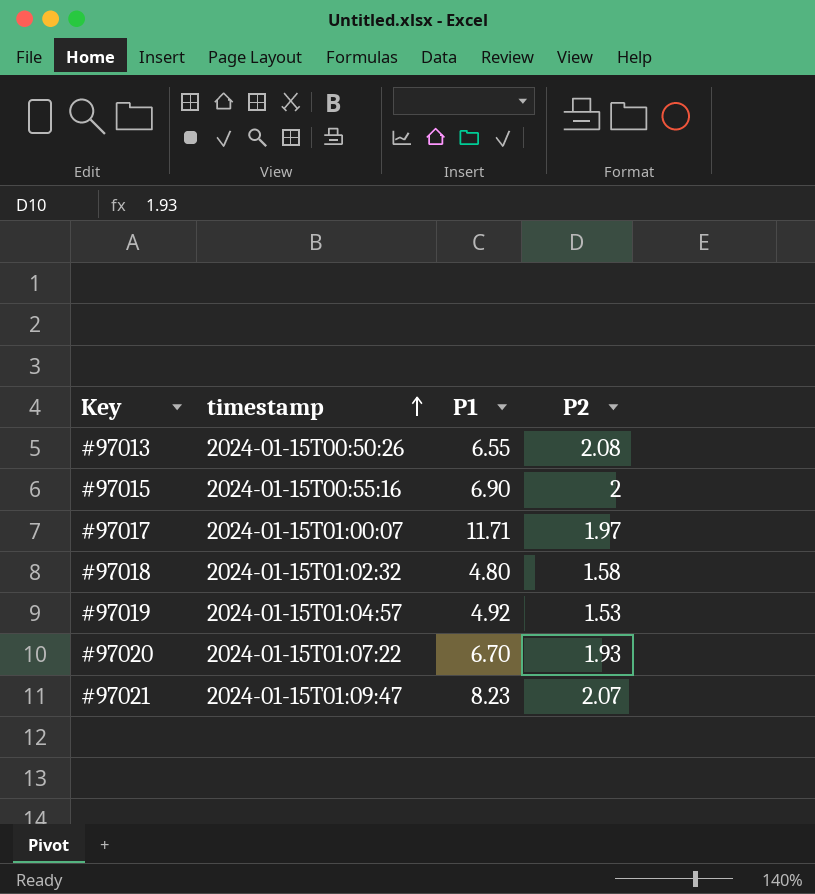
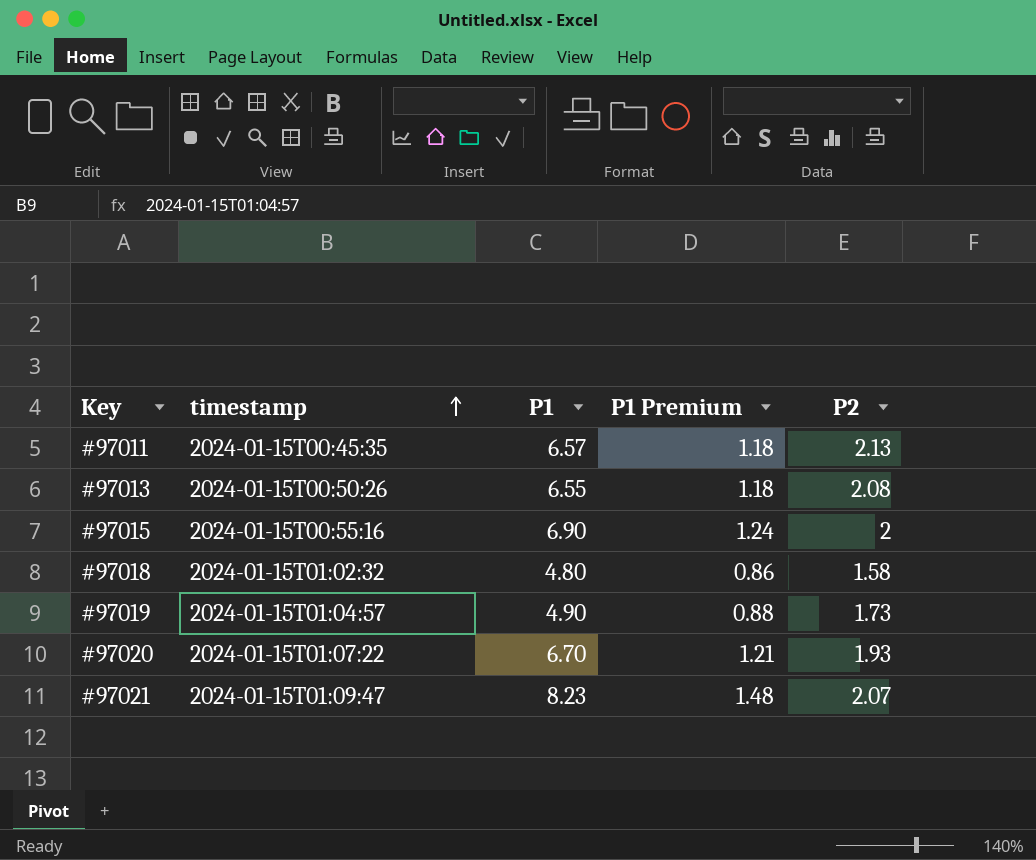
column P1 Premium | formula: none -> [P1] * 0.18
row #97017: 2024-01-15T01:00:07 | 11.71 | 1.97 -> none
row #97011: none -> 2024-01-15T00:45:35 | 6.57 | 1.18 | 2.13
#97019 | P1: 4.92 -> 4.90
#97019 | P2: 1.53 -> 1.73

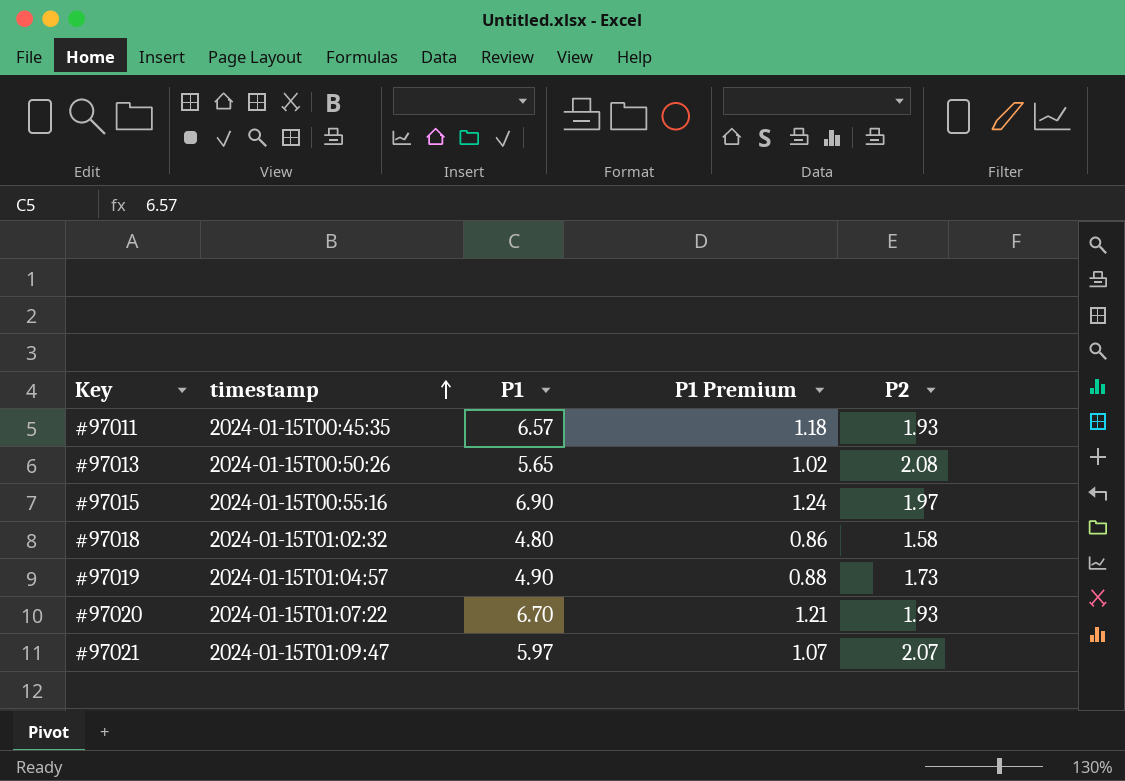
#97011 | P2: 2.13 -> 1.93
#97013 | P1: 6.55 -> 5.65
#97013 | P1 Premium: 1.18 -> 1.02
#97015 | P2: 2 -> 1.97
#97021 | P1: 8.23 -> 5.97
#97021 | P1 Premium: 1.48 -> 1.07

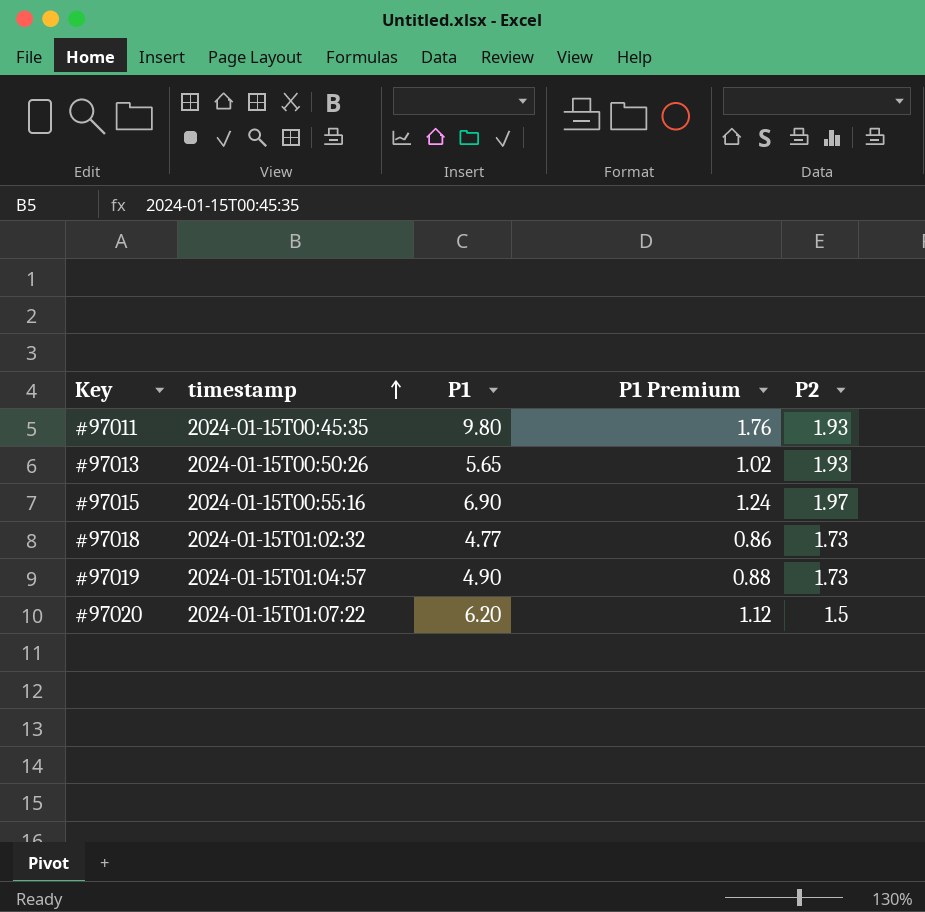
row #97021: 2024-01-15T01:09:47 | 5.97 | 1.07 | 2.07 -> none
#97011 | P1: 6.57 -> 9.80
#97011 | P1 Premium: 1.18 -> 1.76
#97013 | P2: 2.08 -> 1.93
#97018 | P1: 4.80 -> 4.77
#97018 | P2: 1.58 -> 1.73
#97020 | P1: 6.70 -> 6.20
#97020 | P1 Premium: 1.21 -> 1.12
#97020 | P2: 1.93 -> 1.5

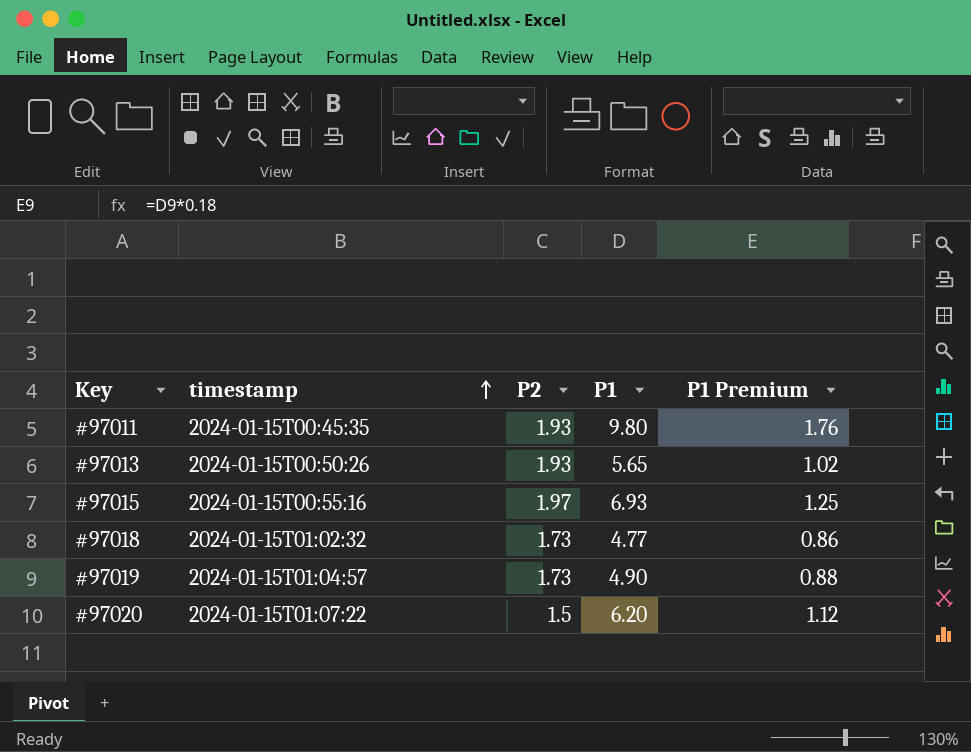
column P2 | position: 5 -> 3
#97015 | P1: 6.90 -> 6.93
#97015 | P1 Premium: 1.24 -> 1.25

